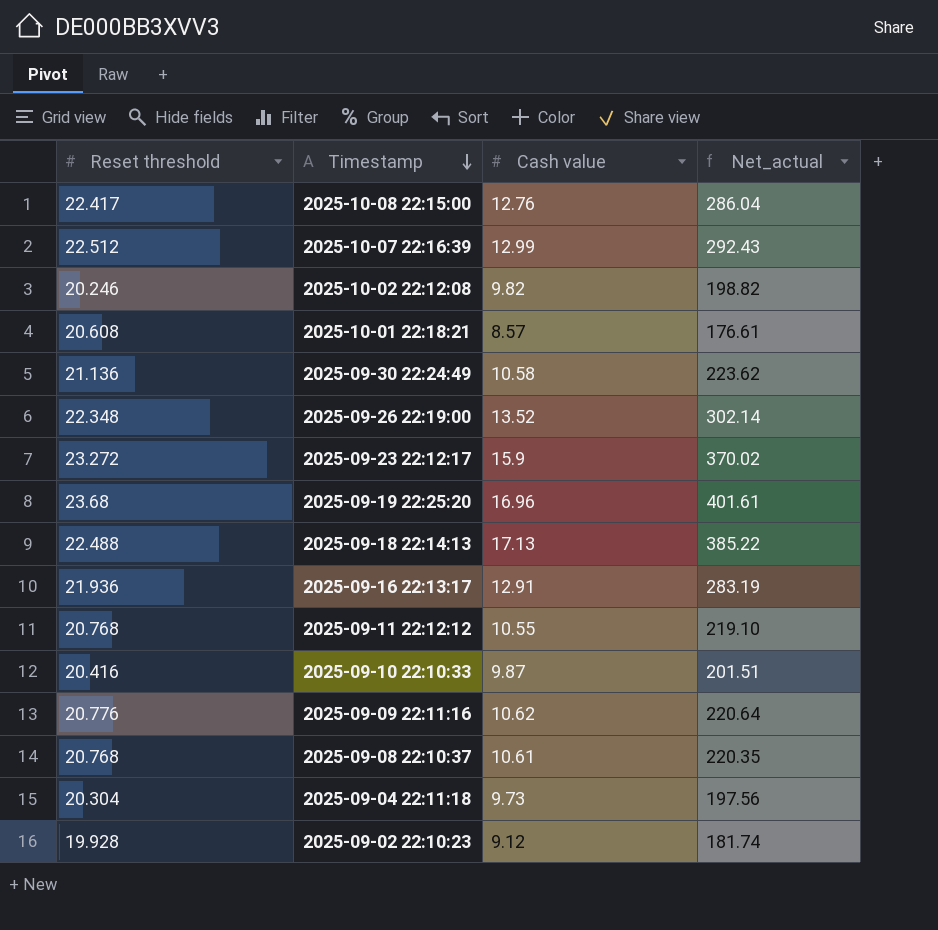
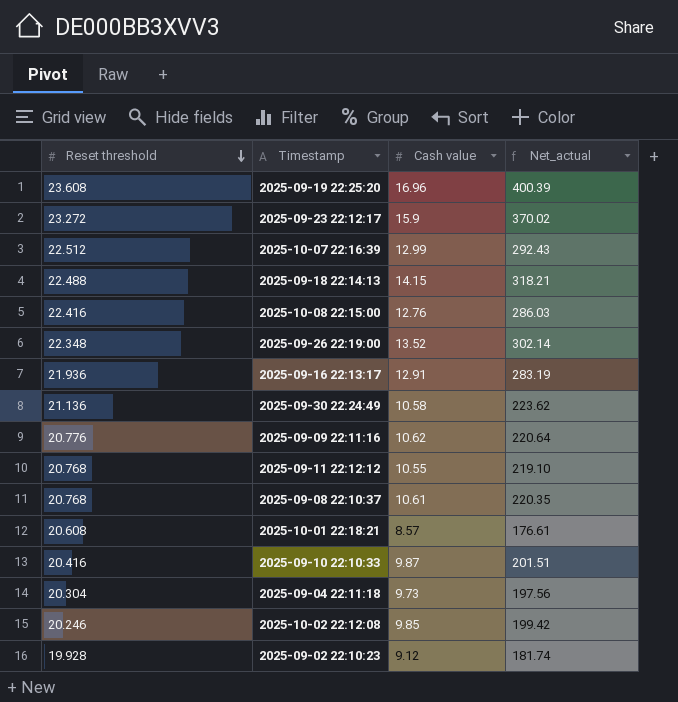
row order: Timestamp descending -> Reset threshold descending
2025-09-19 22:25:20 | Reset threshold: 23.68 -> 23.608
2025-09-19 22:25:20 | Net_actual: 401.61 -> 400.39
2025-09-18 22:14:13 | Cash value: 17.13 -> 14.15
2025-09-18 22:14:13 | Net_actual: 385.22 -> 318.21
2025-10-08 22:15:00 | Reset threshold: 22.417 -> 22.416
2025-10-08 22:15:00 | Net_actual: 286.04 -> 286.03
2025-10-02 22:12:08 | Cash value: 9.82 -> 9.85
2025-10-02 22:12:08 | Net_actual: 198.82 -> 199.42

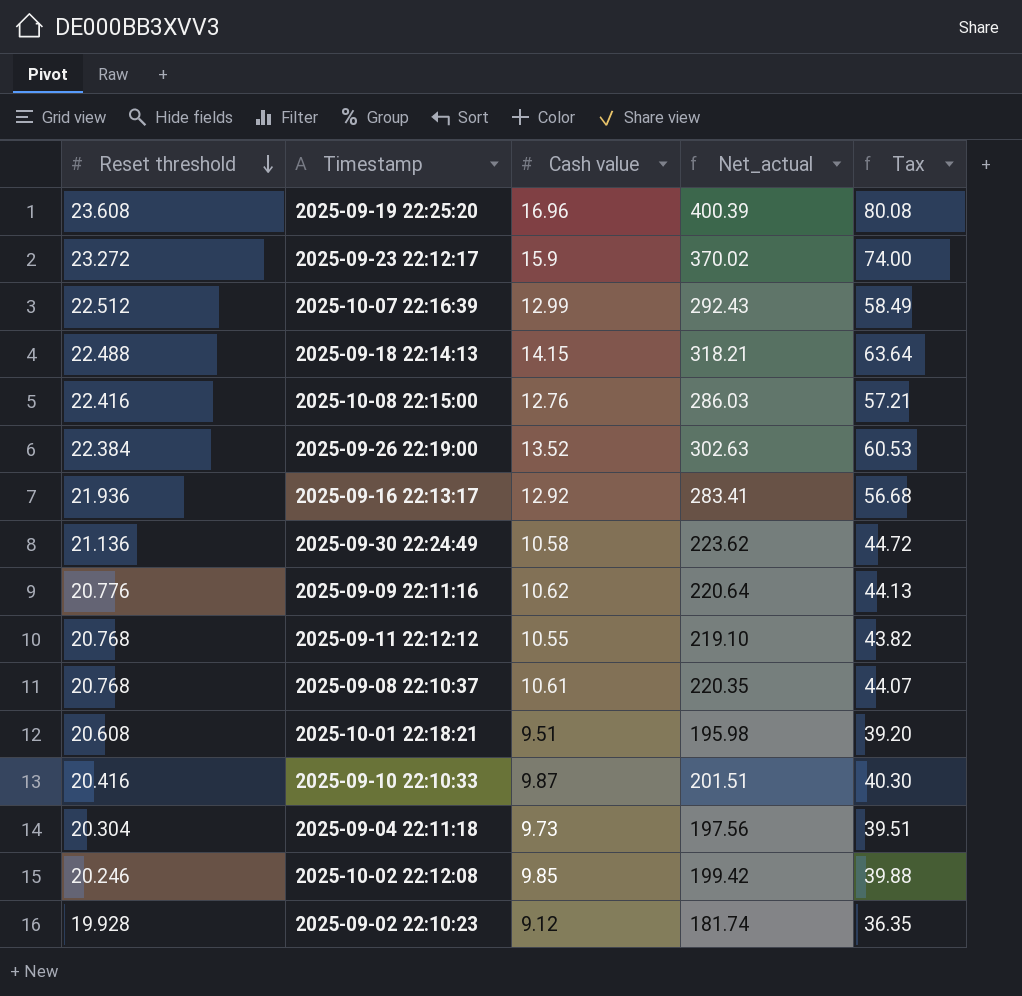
column Tax | formula: none -> [Net_actual] * 0.2
2025-09-26 22:19:00 | Reset threshold: 22.348 -> 22.384
2025-09-26 22:19:00 | Net_actual: 302.14 -> 302.63
2025-09-16 22:13:17 | Cash value: 12.91 -> 12.92
2025-09-16 22:13:17 | Net_actual: 283.19 -> 283.41
2025-10-01 22:18:21 | Cash value: 8.57 -> 9.51
2025-10-01 22:18:21 | Net_actual: 176.61 -> 195.98

